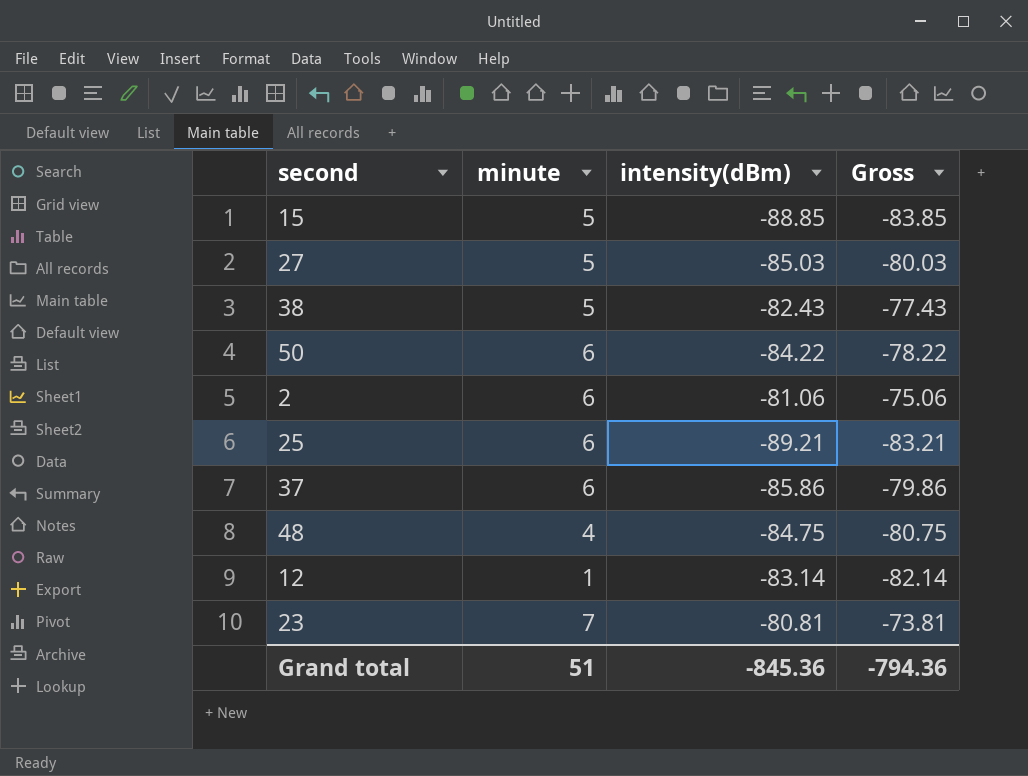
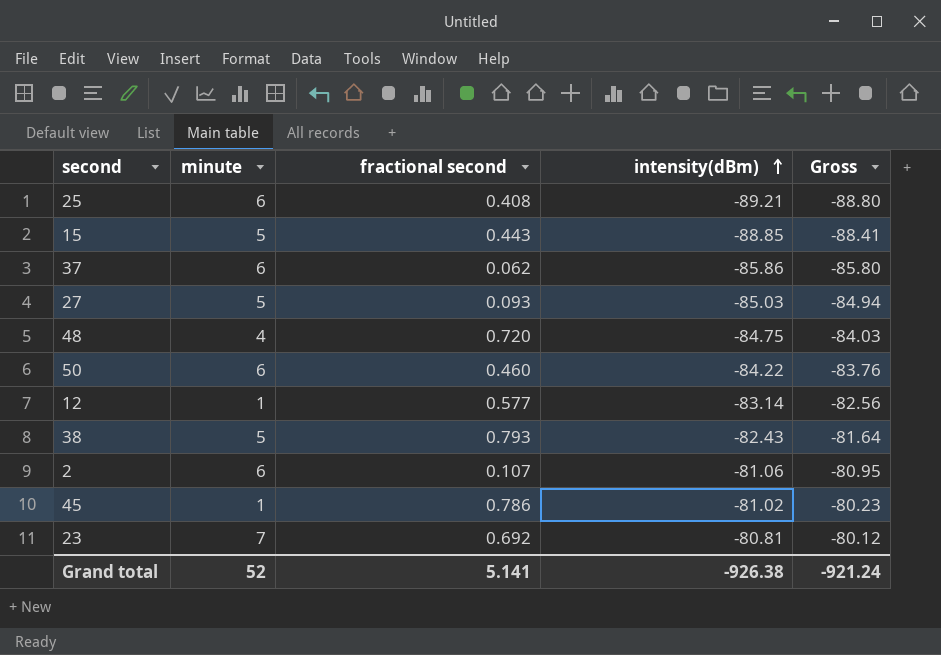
row order: none -> intensity(dBm) ascending
column fractional second | position: none -> 3
column Gross | formula: [minute] + [intensity(dBm)] -> [fractional second] + [intensity(dBm)]
row 45: none -> 1 | 0.786 | -81.02 | -80.23
Grand total | minute: 51 -> 52
Grand total | intensity(dBm): -845.36 -> -926.38
Grand total | Gross: -794.36 -> -921.24

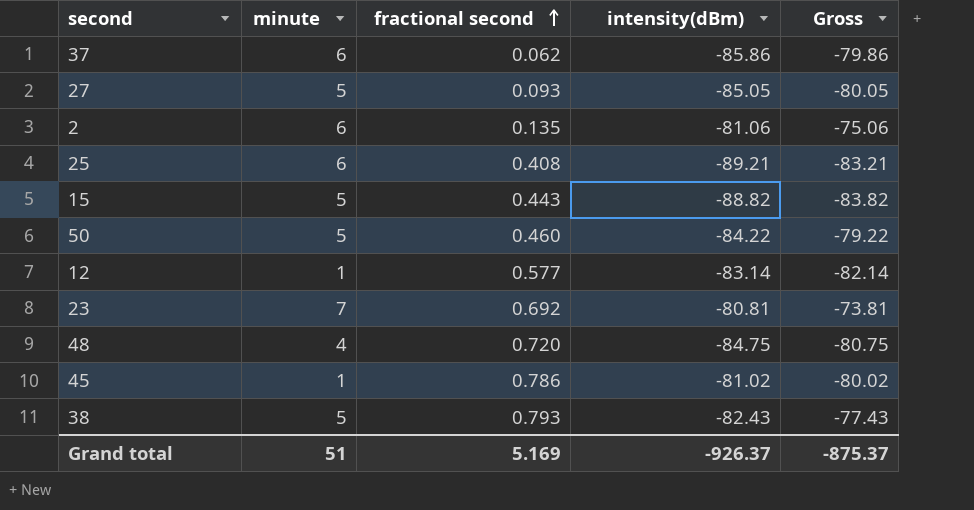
row order: intensity(dBm) ascending -> fractional second ascending
column Gross | formula: [fractional second] + [intensity(dBm)] -> [minute] + [intensity(dBm)]
27 | intensity(dBm): -85.03 -> -85.05
2 | fractional second: 0.107 -> 0.135
15 | intensity(dBm): -88.85 -> -88.82
50 | minute: 6 -> 5
Grand total | minute: 52 -> 51
Grand total | fractional second: 5.141 -> 5.169
Grand total | intensity(dBm): -926.38 -> -926.37
Grand total | Gross: -921.24 -> -875.37

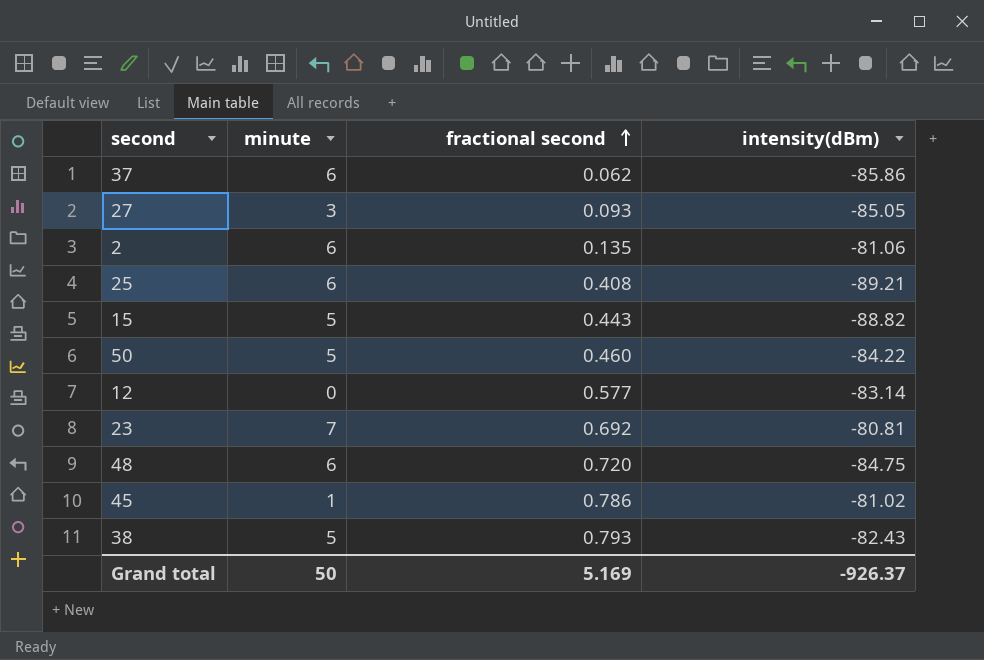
column Gross | formula: [minute] + [intensity(dBm)] -> none
27 | minute: 5 -> 3
12 | minute: 1 -> 0
48 | minute: 4 -> 6
Grand total | minute: 51 -> 50

